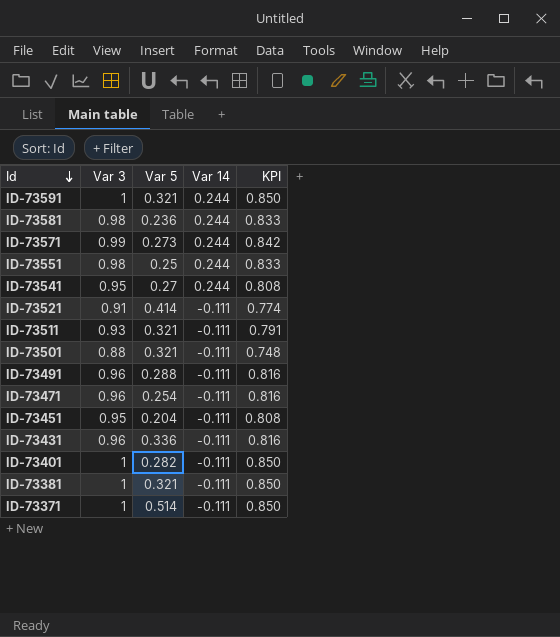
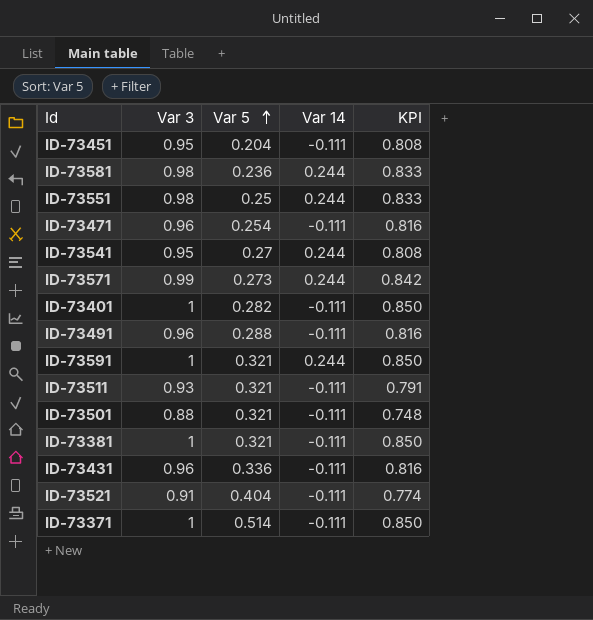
row order: Id descending -> Var 5 ascending
ID-73521 | Var 5: 0.414 -> 0.404

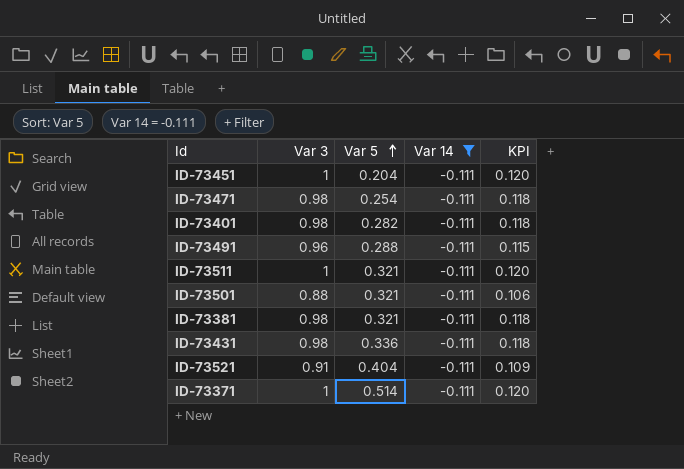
filter: none -> Var 14 = -0.111
column KPI | formula: [Var 3] * 0.85 -> [Var 3] * 0.12
ID-73451 | Var 3: 0.95 -> 1
ID-73471 | Var 3: 0.96 -> 0.98
ID-73401 | Var 3: 1 -> 0.98
ID-73511 | Var 3: 0.93 -> 1
ID-73381 | Var 3: 1 -> 0.98
ID-73431 | Var 3: 0.96 -> 0.98

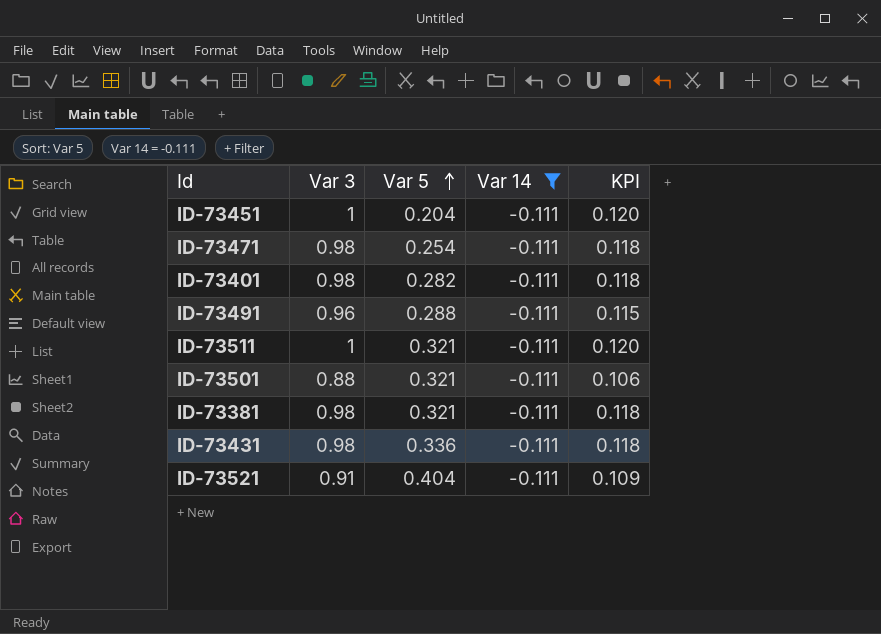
row ID-73371: 1 | 0.514 | -0.111 | 0.120 -> none

